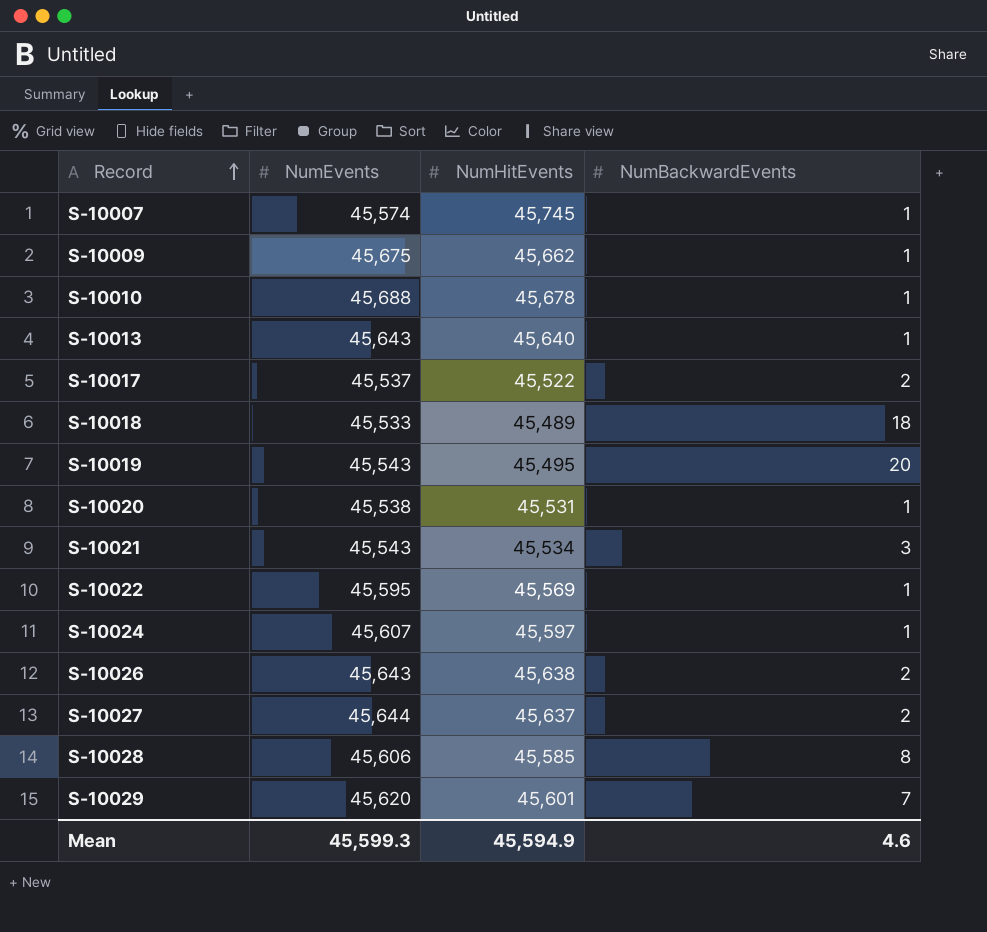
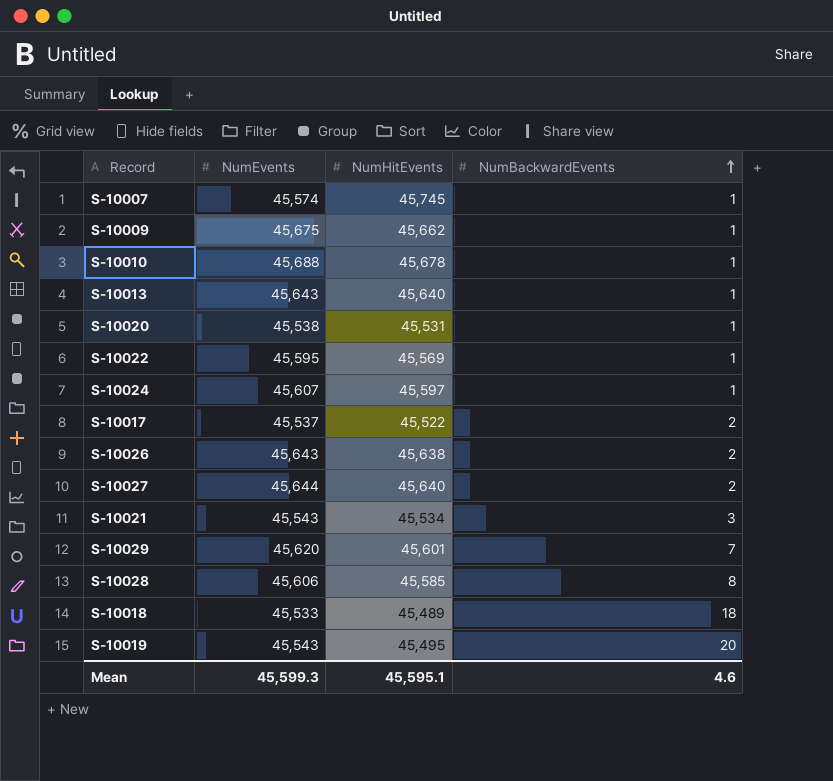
row order: Record ascending -> NumBackwardEvents ascending
S-10027 | NumHitEvents: 45,637 -> 45,640
Mean | NumHitEvents: 45,594.9 -> 45,595.1

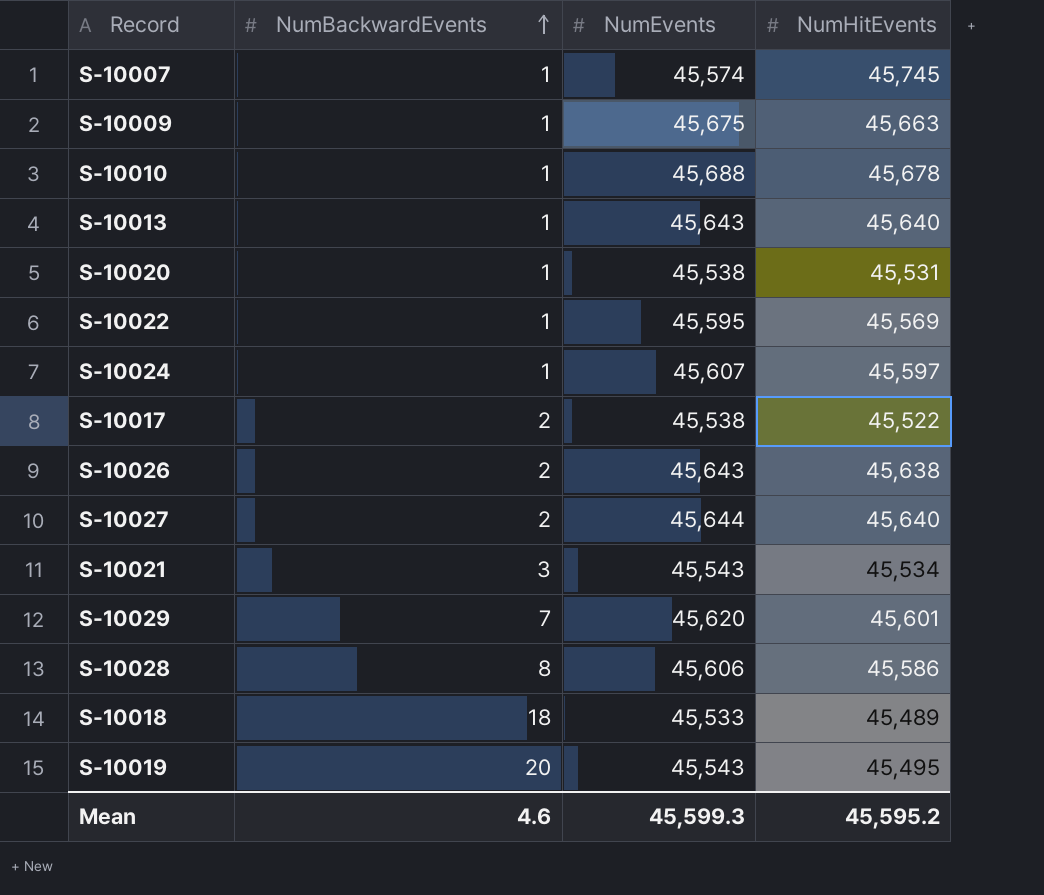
column NumBackwardEvents | position: 4 -> 2
S-10009 | NumHitEvents: 45,662 -> 45,663
S-10017 | NumEvents: 45,537 -> 45,538
S-10028 | NumHitEvents: 45,585 -> 45,586
Mean | NumHitEvents: 45,595.1 -> 45,595.2

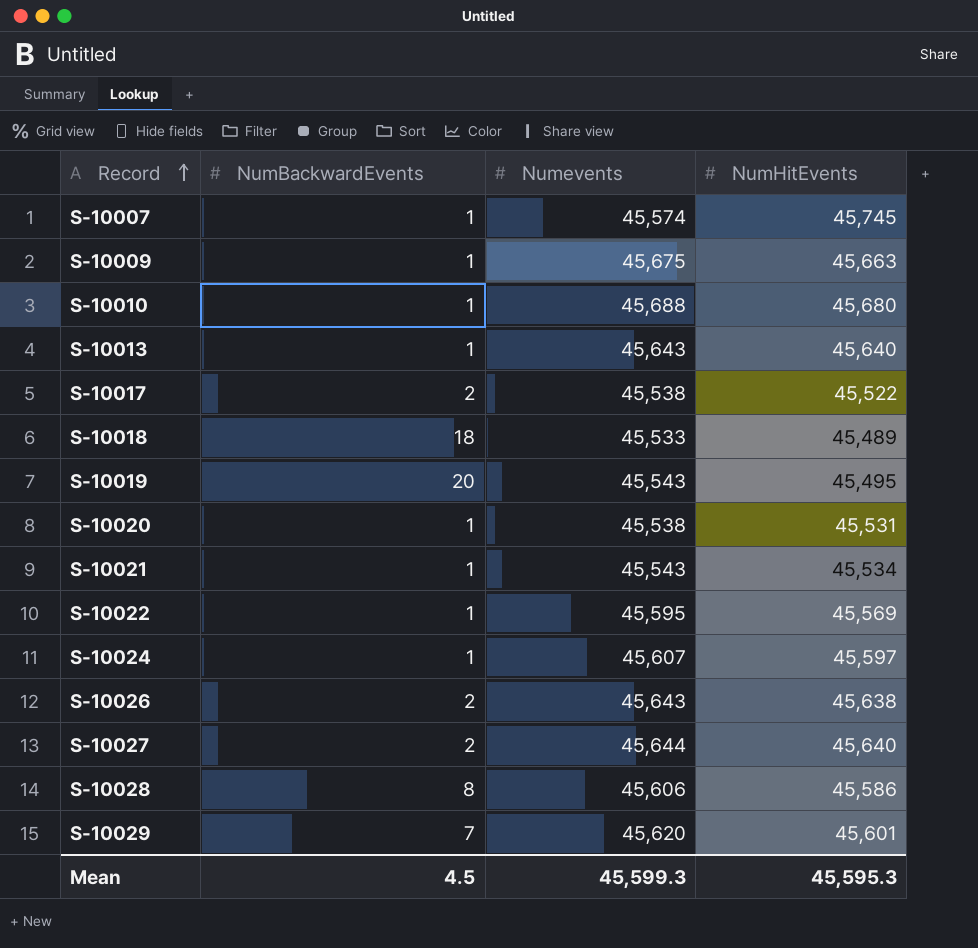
row order: NumBackwardEvents ascending -> Record ascending
column name: NumEvents -> Numevents
S-10010 | NumHitEvents: 45,678 -> 45,680
S-10021 | NumBackwardEvents: 3 -> 1
Mean | NumBackwardEvents: 4.6 -> 4.5
Mean | NumHitEvents: 45,595.2 -> 45,595.3

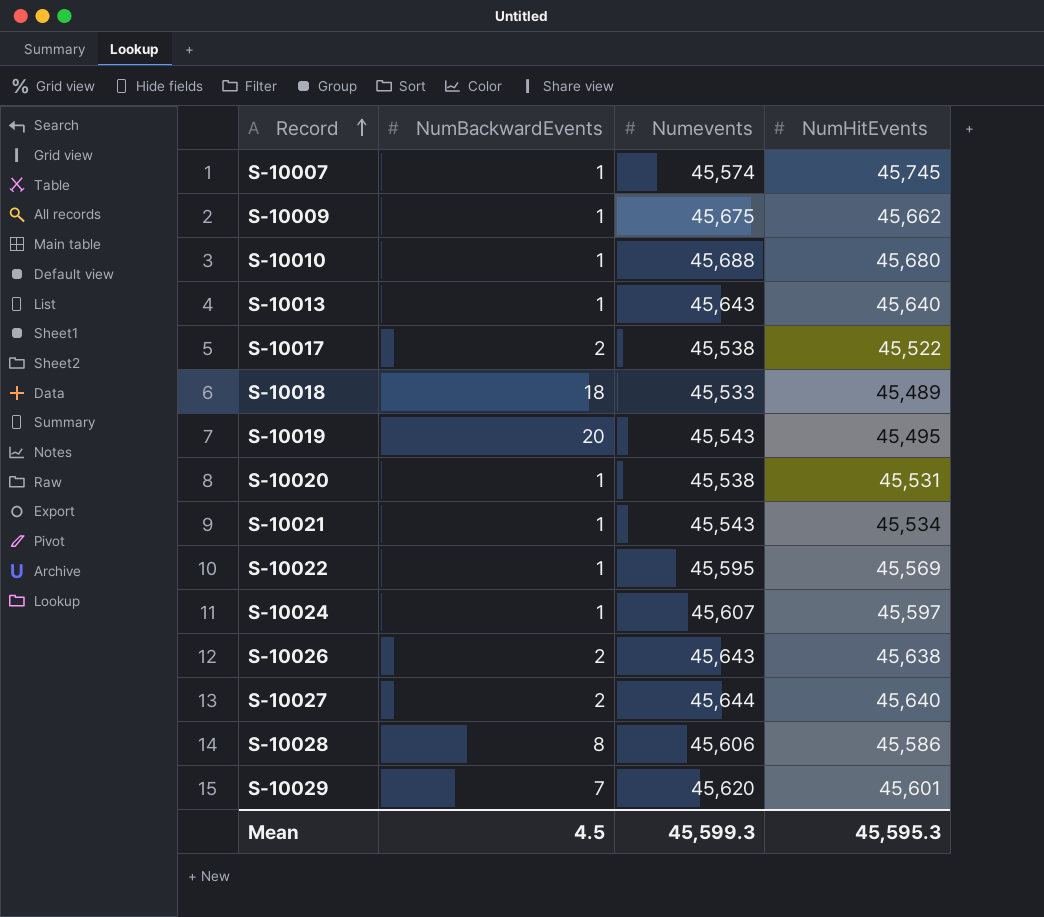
S-10009 | NumHitEvents: 45,663 -> 45,662

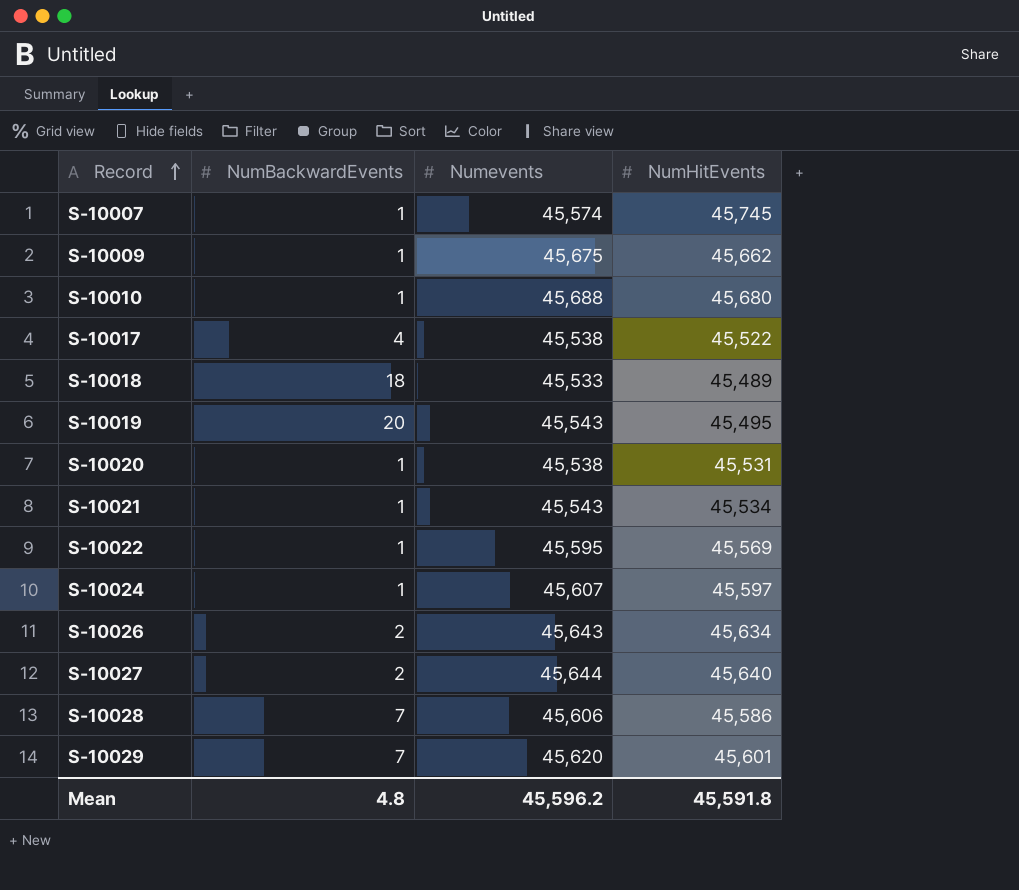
row S-10013: 1 | 45,643 | 45,640 -> none
S-10017 | NumBackwardEvents: 2 -> 4
S-10026 | NumHitEvents: 45,638 -> 45,634
S-10028 | NumBackwardEvents: 8 -> 7
Mean | NumBackwardEvents: 4.5 -> 4.8
Mean | Numevents: 45,599.3 -> 45,596.2
Mean | NumHitEvents: 45,595.3 -> 45,591.8

